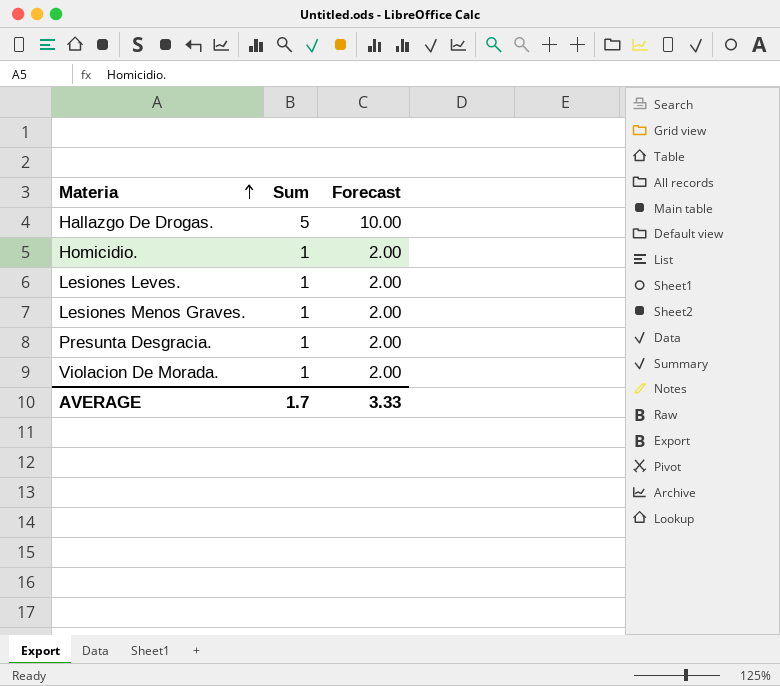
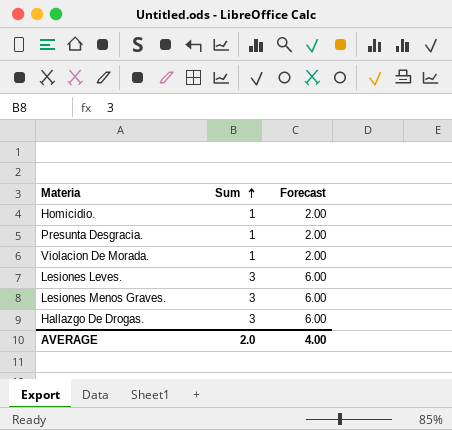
row order: Materia ascending -> Sum ascending
Lesiones Leves. | Sum: 1 -> 3
Lesiones Leves. | Forecast: 2.00 -> 6.00
Lesiones Menos Graves. | Sum: 1 -> 3
Lesiones Menos Graves. | Forecast: 2.00 -> 6.00
Hallazgo De Drogas. | Sum: 5 -> 3
Hallazgo De Drogas. | Forecast: 10.00 -> 6.00
AVERAGE | Sum: 1.7 -> 2.0
AVERAGE | Forecast: 3.33 -> 4.00

